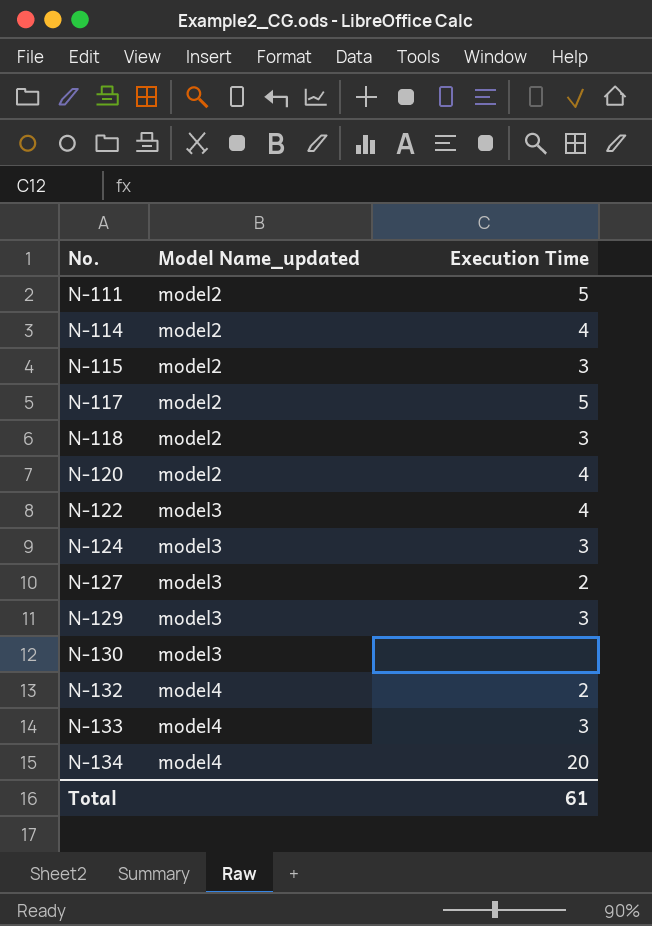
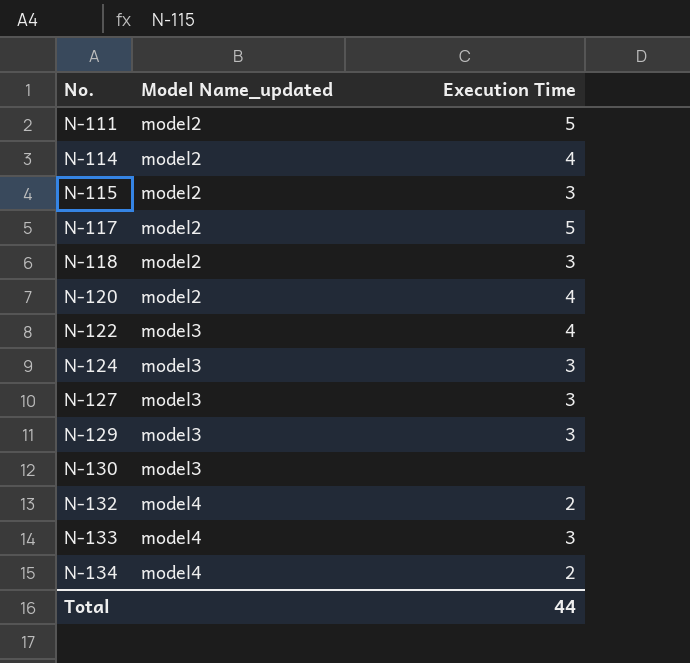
N-127 | Execution Time: 2 -> 3
N-134 | Execution Time: 20 -> 2
Total | Execution Time: 61 -> 44

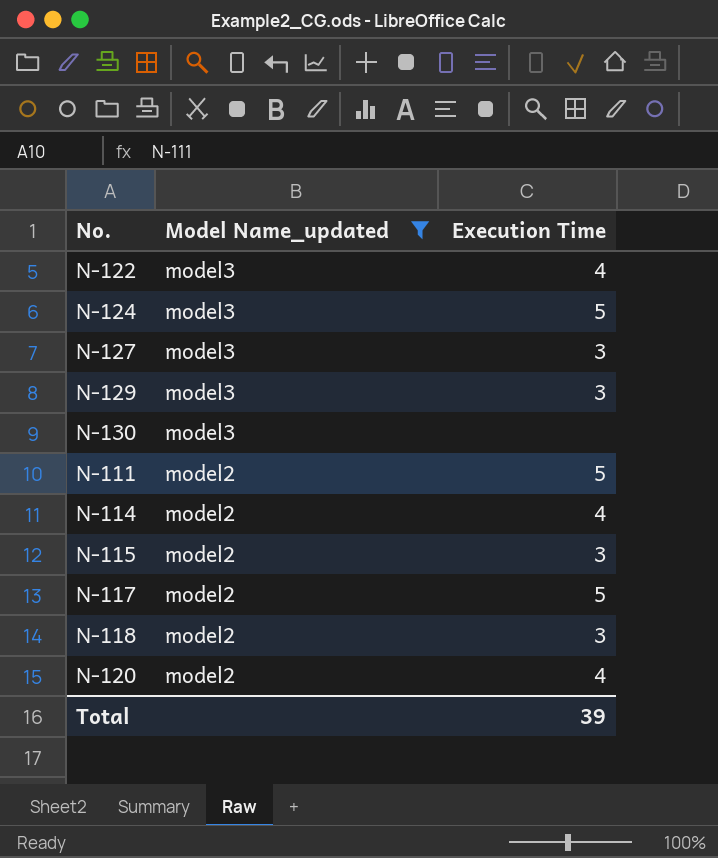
filter: none -> Model Name_updated != model4
row order: No. ascending -> Model Name_updated descending
N-124 | Execution Time: 3 -> 5
Total | Execution Time: 44 -> 39

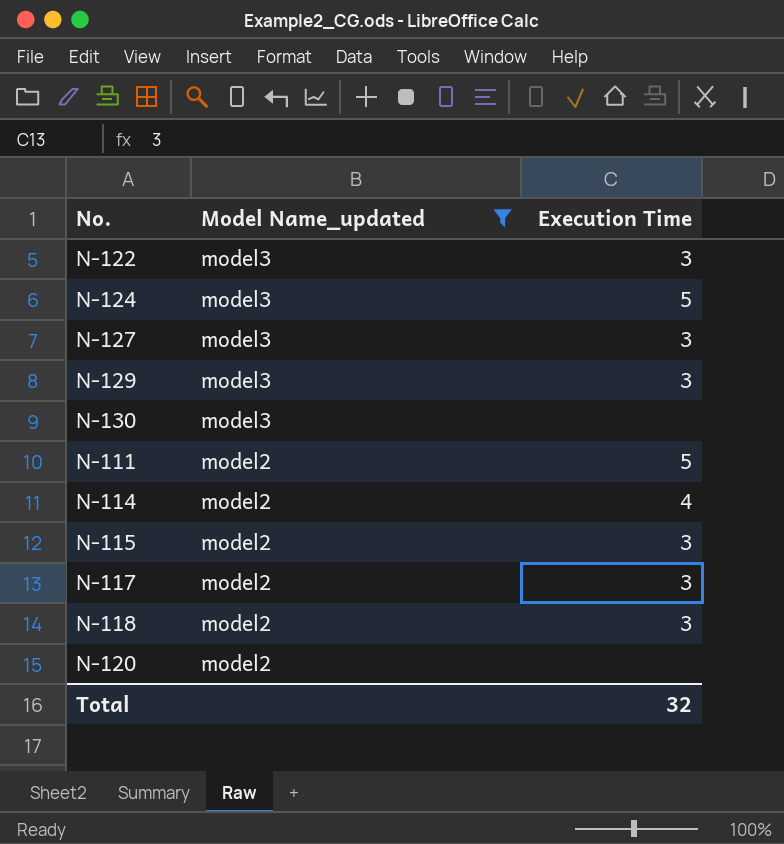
N-122 | Execution Time: 4 -> 3
N-117 | Execution Time: 5 -> 3
N-120 | Execution Time: 4 -> none
Total | Execution Time: 39 -> 32

